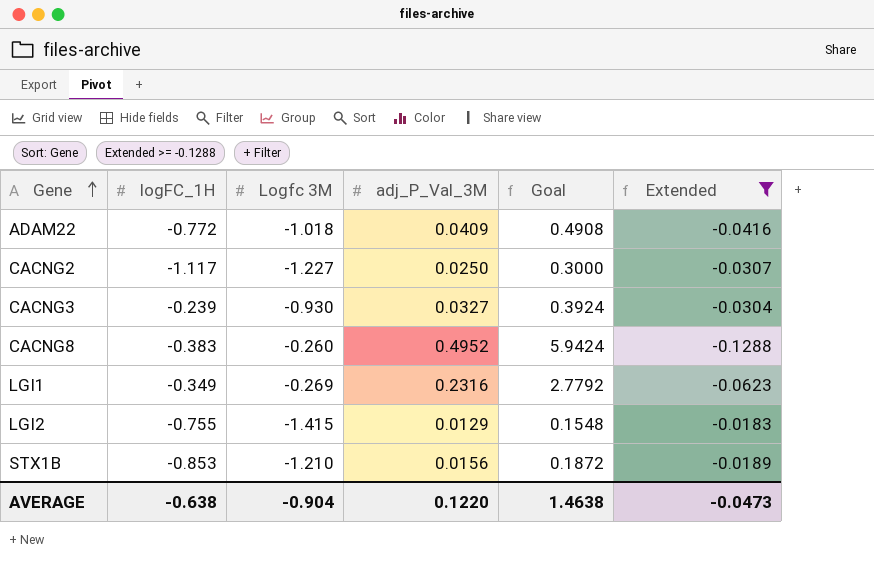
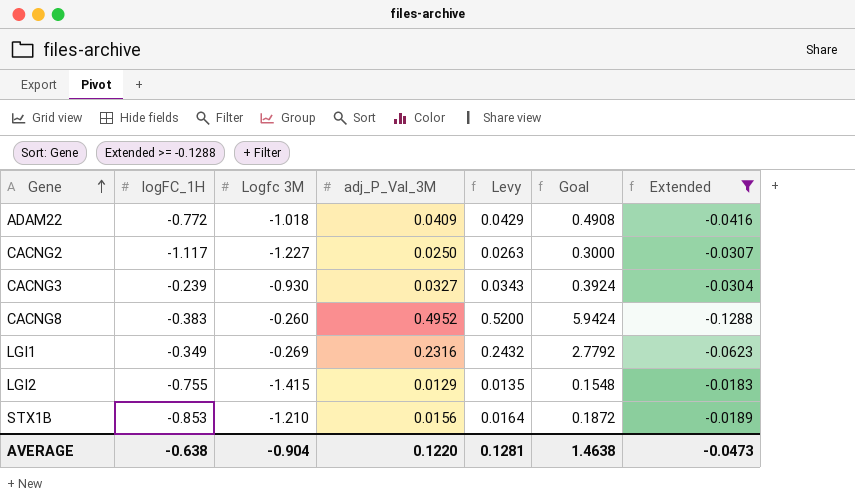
column Levy | formula: none -> [adj_P_Val_3M] * 1.05

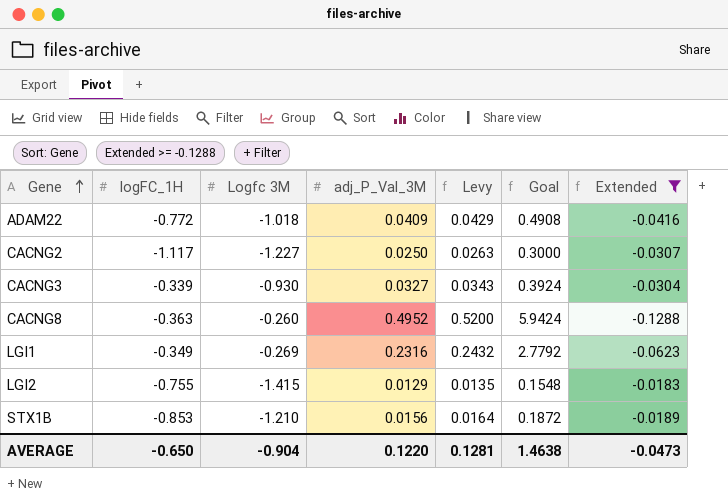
CACNG3 | logFC_1H: -0.239 -> -0.339
CACNG8 | logFC_1H: -0.383 -> -0.363
AVERAGE | logFC_1H: -0.638 -> -0.650

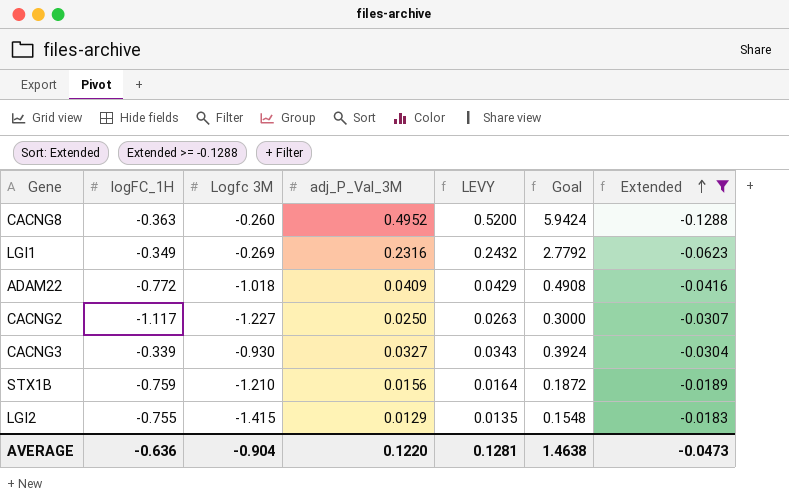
row order: Gene ascending -> Extended ascending
column name: Levy -> LEVY
STX1B | logFC_1H: -0.853 -> -0.759
AVERAGE | logFC_1H: -0.650 -> -0.636

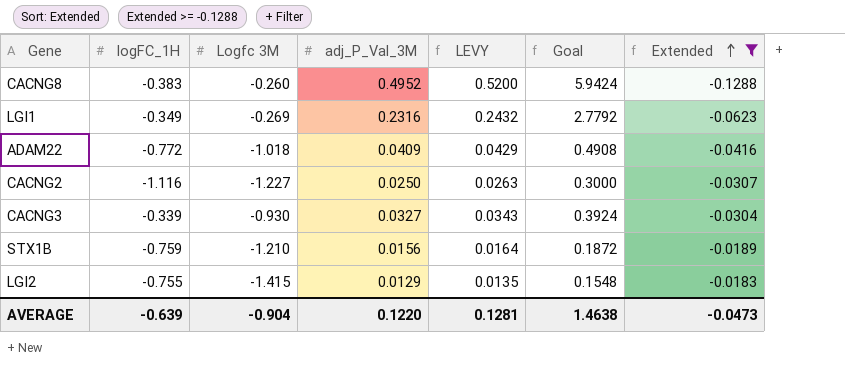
CACNG8 | logFC_1H: -0.363 -> -0.383
CACNG2 | logFC_1H: -1.117 -> -1.116
AVERAGE | logFC_1H: -0.636 -> -0.639

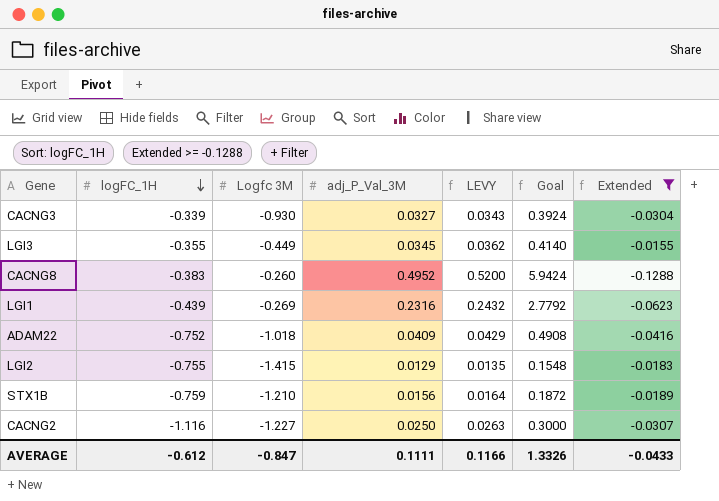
row order: Extended ascending -> logFC_1H descending
row LGI3: none -> -0.355 | -0.449 | 0.0345 | 0.0362 | 0.4140 | -0.0155
LGI1 | logFC_1H: -0.349 -> -0.439
ADAM22 | logFC_1H: -0.772 -> -0.752
AVERAGE | logFC_1H: -0.639 -> -0.612
AVERAGE | Logfc 3M: -0.904 -> -0.847
AVERAGE | adj_P_Val_3M: 0.1220 -> 0.1111
AVERAGE | LEVY: 0.1281 -> 0.1166
AVERAGE | Goal: 1.4638 -> 1.3326
AVERAGE | Extended: -0.0473 -> -0.0433

